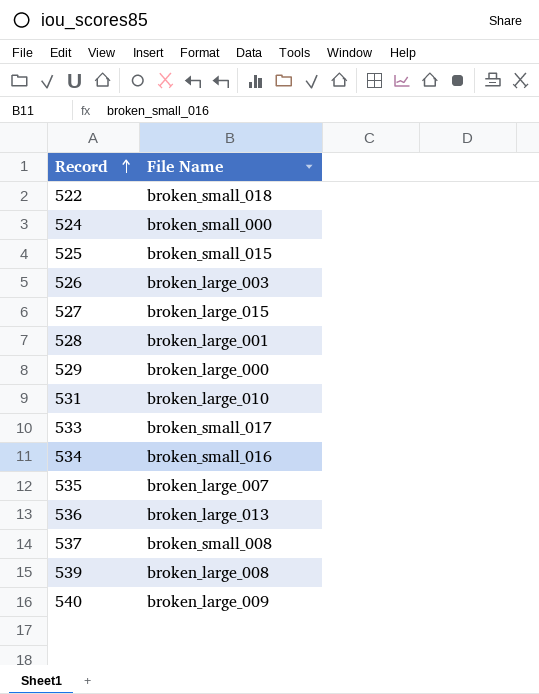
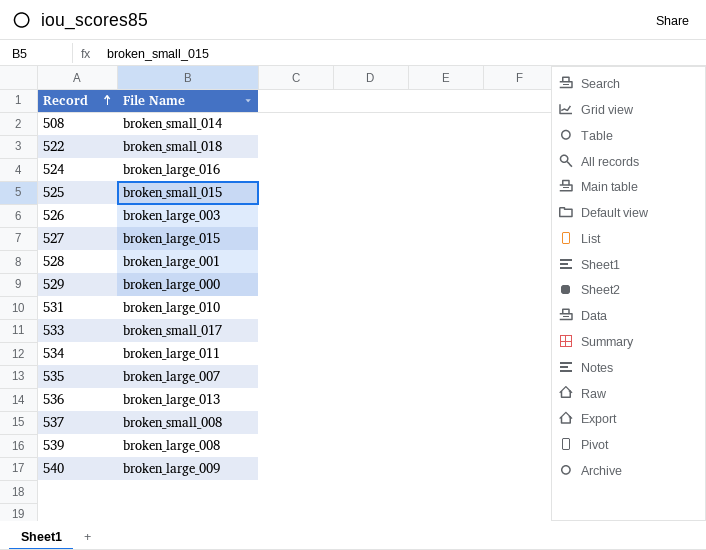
row 508: none -> broken_small_014
524 | File Name: broken_small_000 -> broken_large_016
534 | File Name: broken_small_016 -> broken_large_011

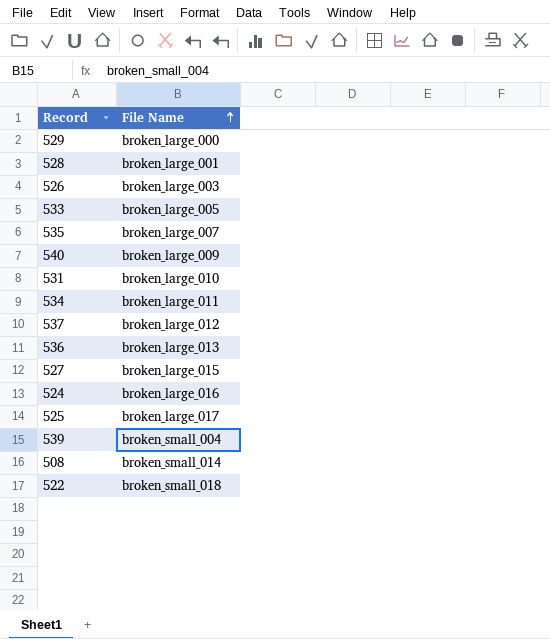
row order: Record ascending -> File Name ascending
533 | File Name: broken_small_017 -> broken_large_005
537 | File Name: broken_small_008 -> broken_large_012
525 | File Name: broken_small_015 -> broken_large_017
539 | File Name: broken_large_008 -> broken_small_004

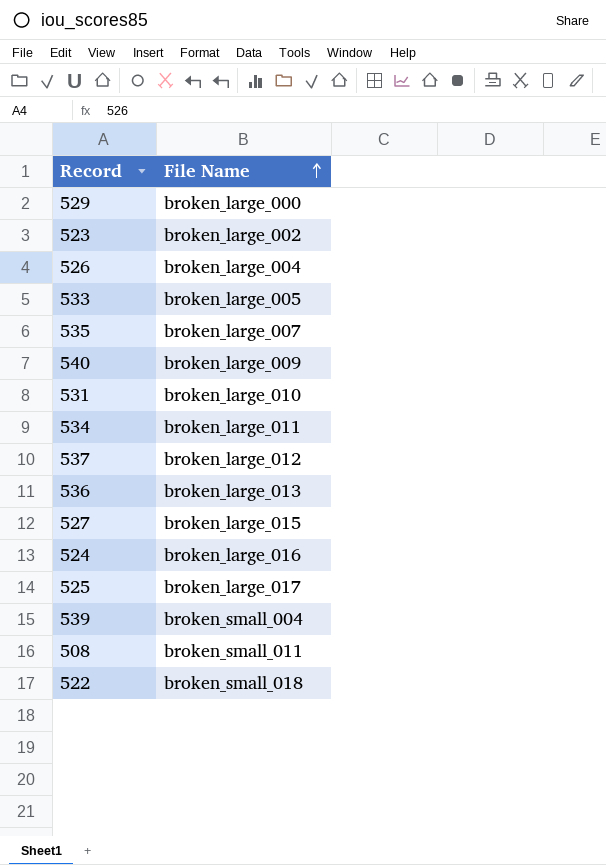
row 528: broken_large_001 -> none
row 523: none -> broken_large_002
526 | File Name: broken_large_003 -> broken_large_004
508 | File Name: broken_small_014 -> broken_small_011

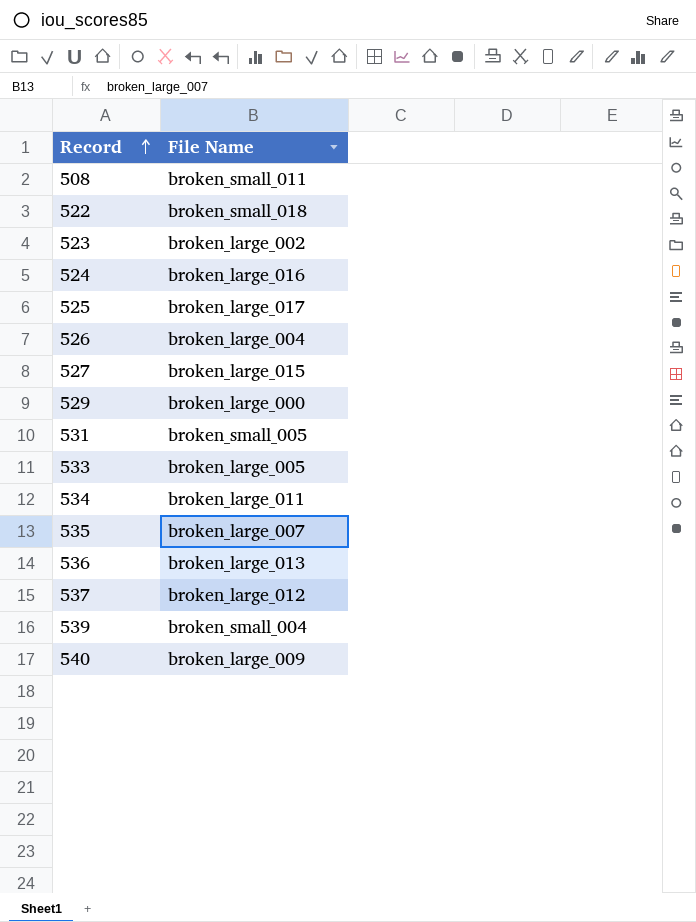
row order: File Name ascending -> Record ascending
531 | File Name: broken_large_010 -> broken_small_005

